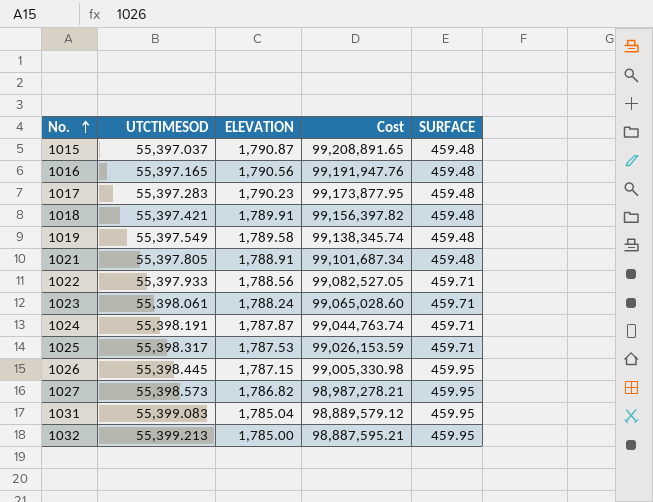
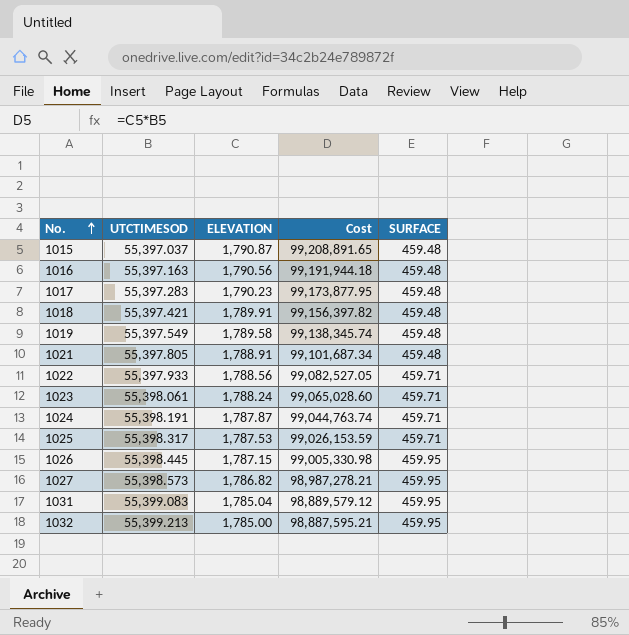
1016 | UTCTIMESOD: 55,397.165 -> 55,397.163
1016 | Cost: 99,191,947.76 -> 99,191,944.18

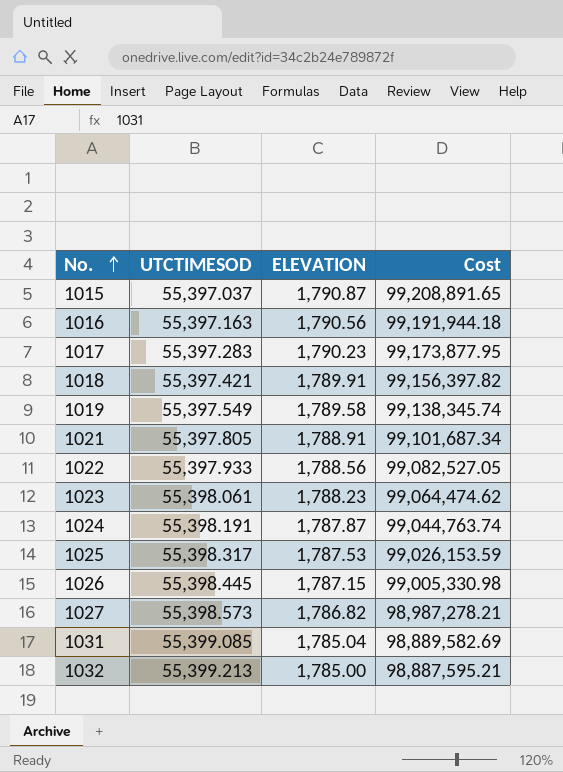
column SURFACE | position: 5 -> none
1023 | ELEVATION: 1,788.24 -> 1,788.23
1023 | Cost: 99,065,028.60 -> 99,064,474.62
1031 | UTCTIMESOD: 55,399.083 -> 55,399.085
1031 | Cost: 98,889,579.12 -> 98,889,582.69

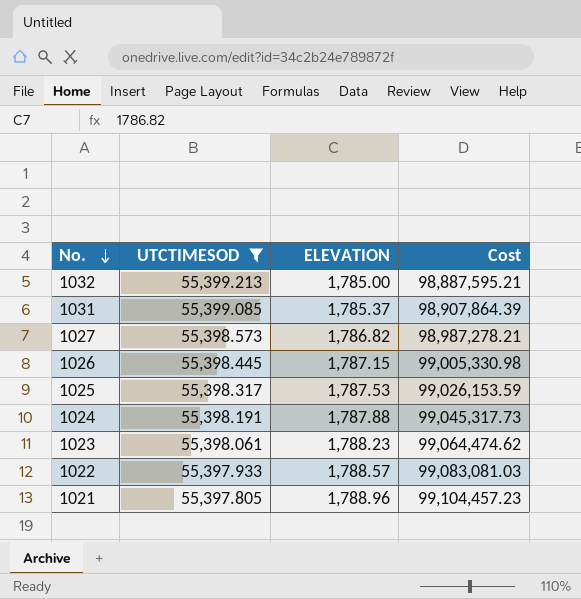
filter: none -> UTCTIMESOD >= 55,397.805
row order: No. ascending -> No. descending
1031 | ELEVATION: 1,785.04 -> 1,785.37
1031 | Cost: 98,889,582.69 -> 98,907,864.39
1024 | ELEVATION: 1,787.87 -> 1,787.88
1024 | Cost: 99,044,763.74 -> 99,045,317.73
1022 | ELEVATION: 1,788.56 -> 1,788.57
1022 | Cost: 99,082,527.05 -> 99,083,081.03
1021 | ELEVATION: 1,788.91 -> 1,788.96
1021 | Cost: 99,101,687.34 -> 99,104,457.23

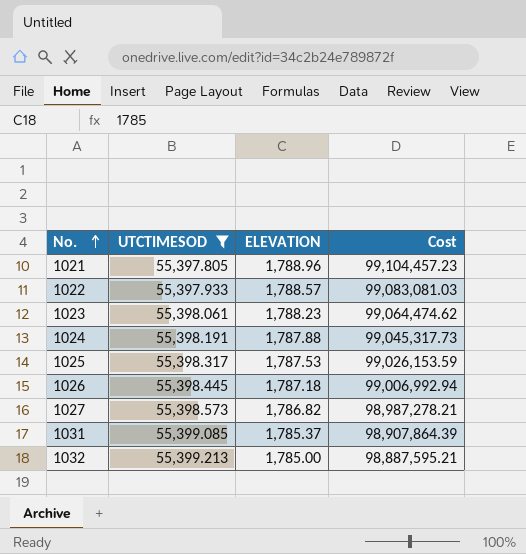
row order: No. descending -> No. ascending
1026 | ELEVATION: 1,787.15 -> 1,787.18
1026 | Cost: 99,005,330.98 -> 99,006,992.94

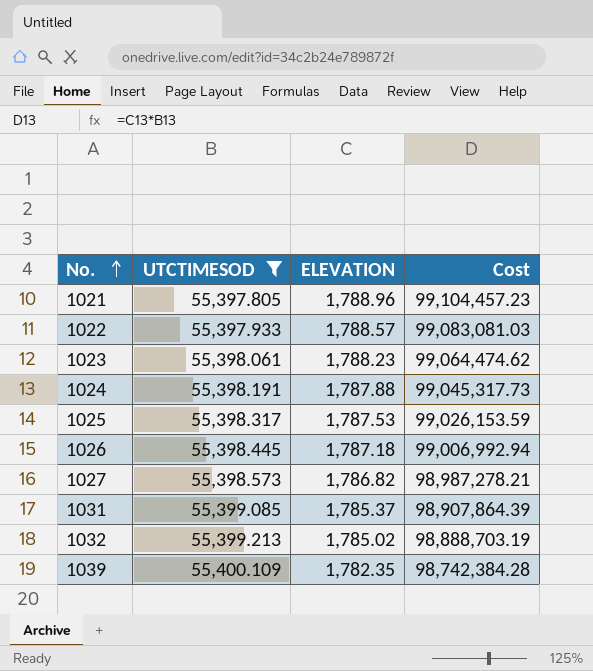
1032 | ELEVATION: 1,785.00 -> 1,785.02
1032 | Cost: 98,887,595.21 -> 98,888,703.19
row 1039: none -> 55,400.109 | 1,782.35 | 98,742,384.28

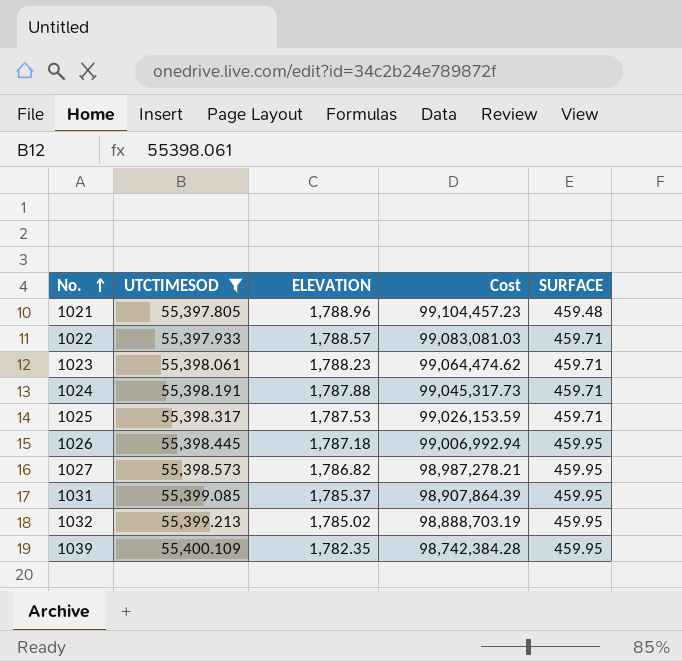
column SURFACE | position: none -> 5

